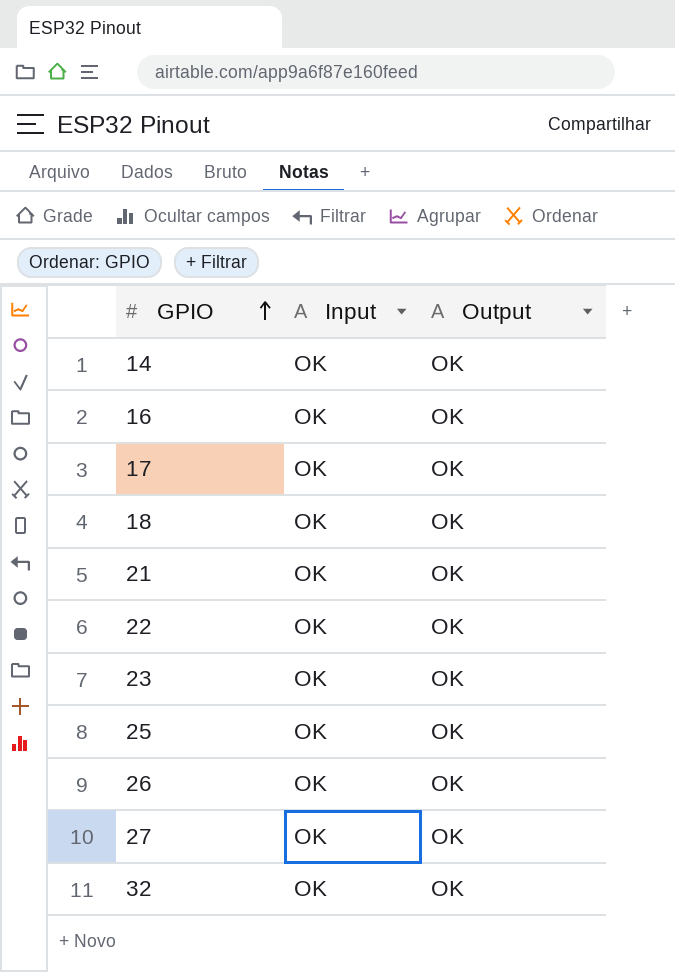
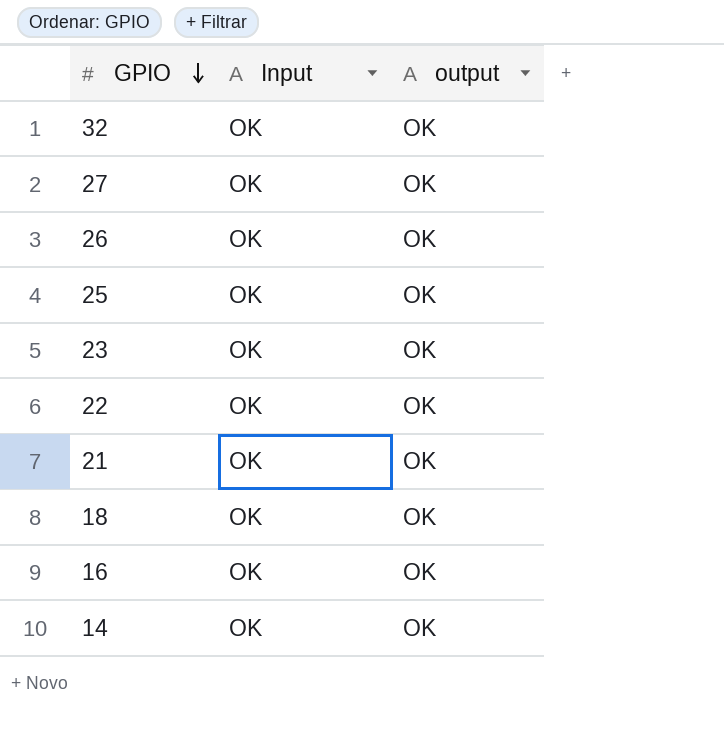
row order: GPIO ascending -> GPIO descending
column name: Output -> output
row 17: OK | OK -> none

